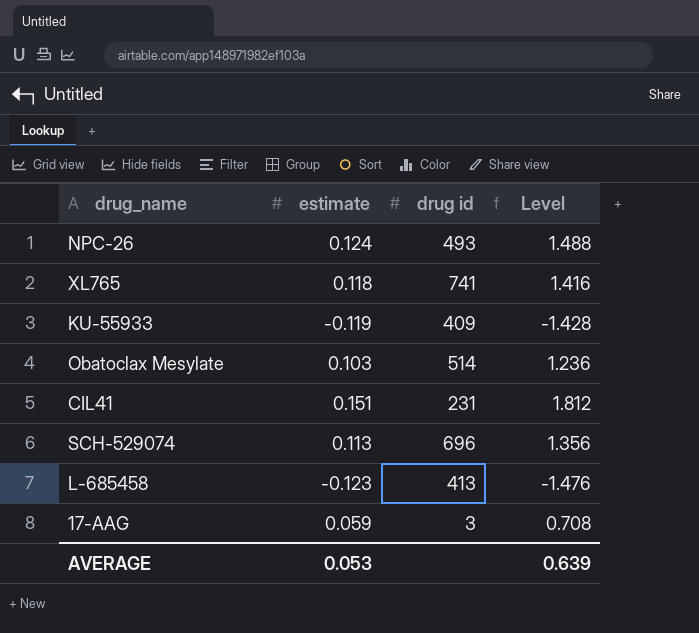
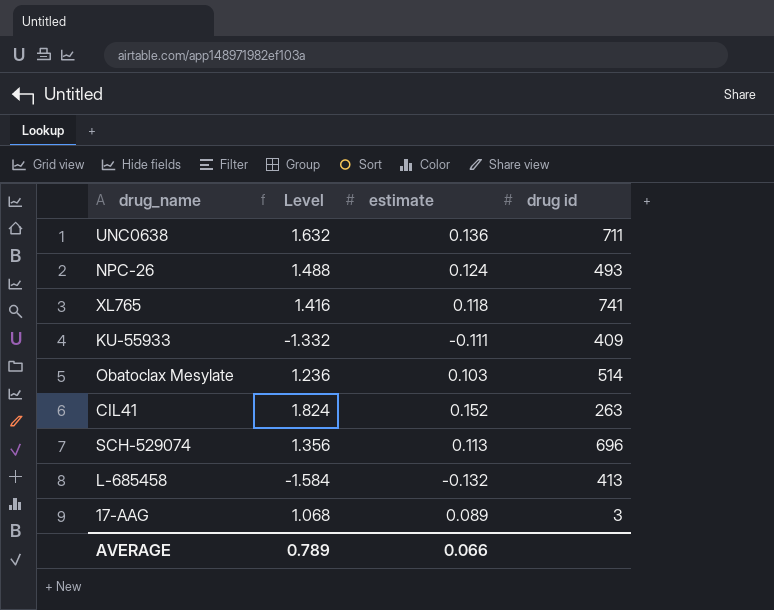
column Level | position: 4 -> 2
row UNC0638: none -> 1.632 | 0.136 | 711
KU-55933 | Level: -1.428 -> -1.332
KU-55933 | estimate: -0.119 -> -0.111
CIL41 | Level: 1.812 -> 1.824
CIL41 | estimate: 0.151 -> 0.152
CIL41 | drug id: 231 -> 263
L-685458 | Level: -1.476 -> -1.584
L-685458 | estimate: -0.123 -> -0.132
17-AAG | Level: 0.708 -> 1.068
17-AAG | estimate: 0.059 -> 0.089
AVERAGE | Level: 0.639 -> 0.789
AVERAGE | estimate: 0.053 -> 0.066

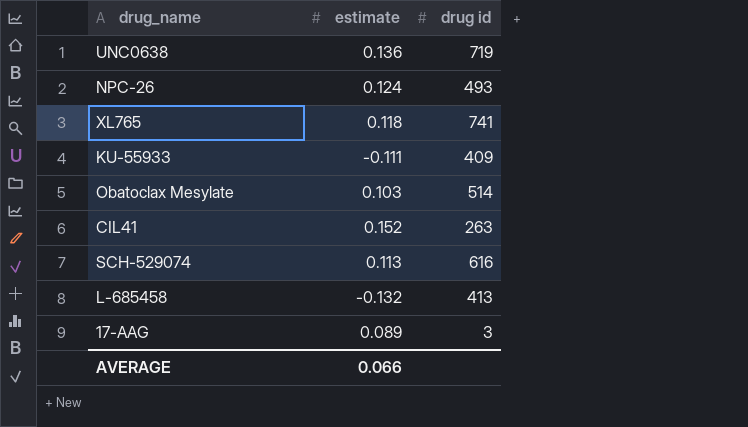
column Level | formula: [estimate] * 12 -> none
UNC0638 | drug id: 711 -> 719
SCH-529074 | drug id: 696 -> 616

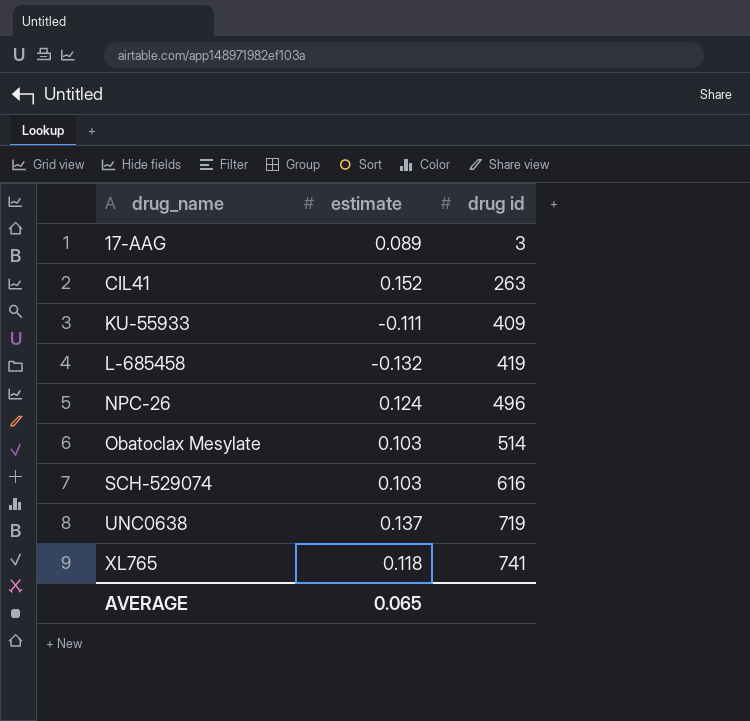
row order: none -> drug_name ascending
L-685458 | drug id: 413 -> 419
NPC-26 | drug id: 493 -> 496
SCH-529074 | estimate: 0.113 -> 0.103
UNC0638 | estimate: 0.136 -> 0.137
AVERAGE | estimate: 0.066 -> 0.065

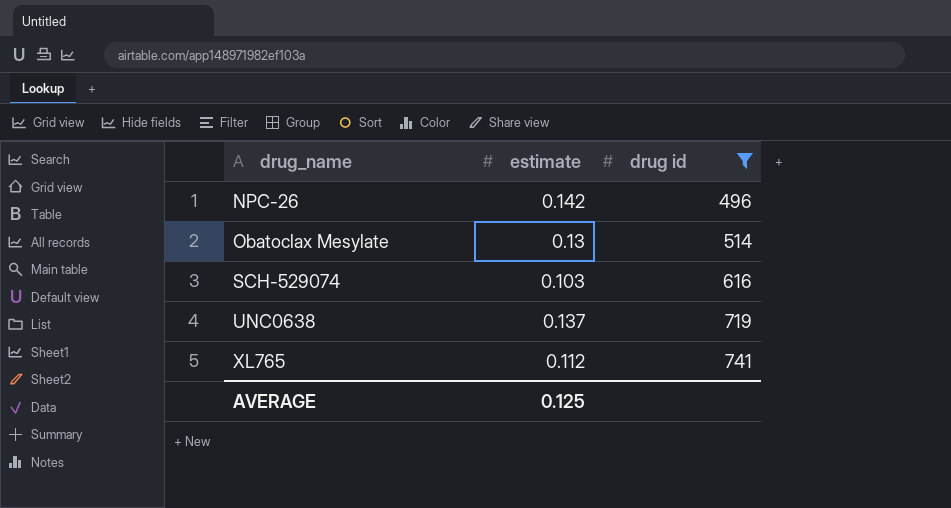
filter: none -> drug id >= 496
NPC-26 | estimate: 0.124 -> 0.142
Obatoclax Mesylate | estimate: 0.103 -> 0.13
XL765 | estimate: 0.118 -> 0.112
AVERAGE | estimate: 0.065 -> 0.125

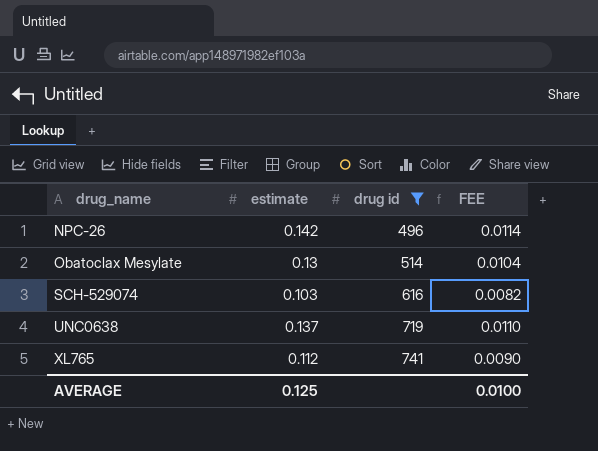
column FEE | formula: none -> [estimate] * 0.08

